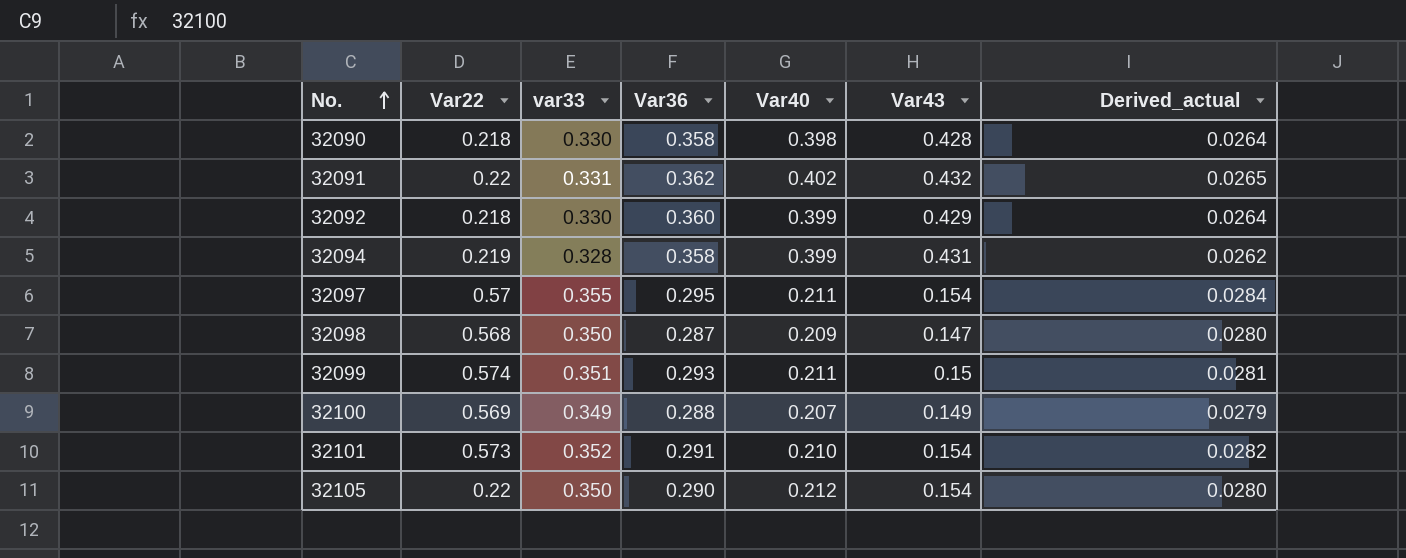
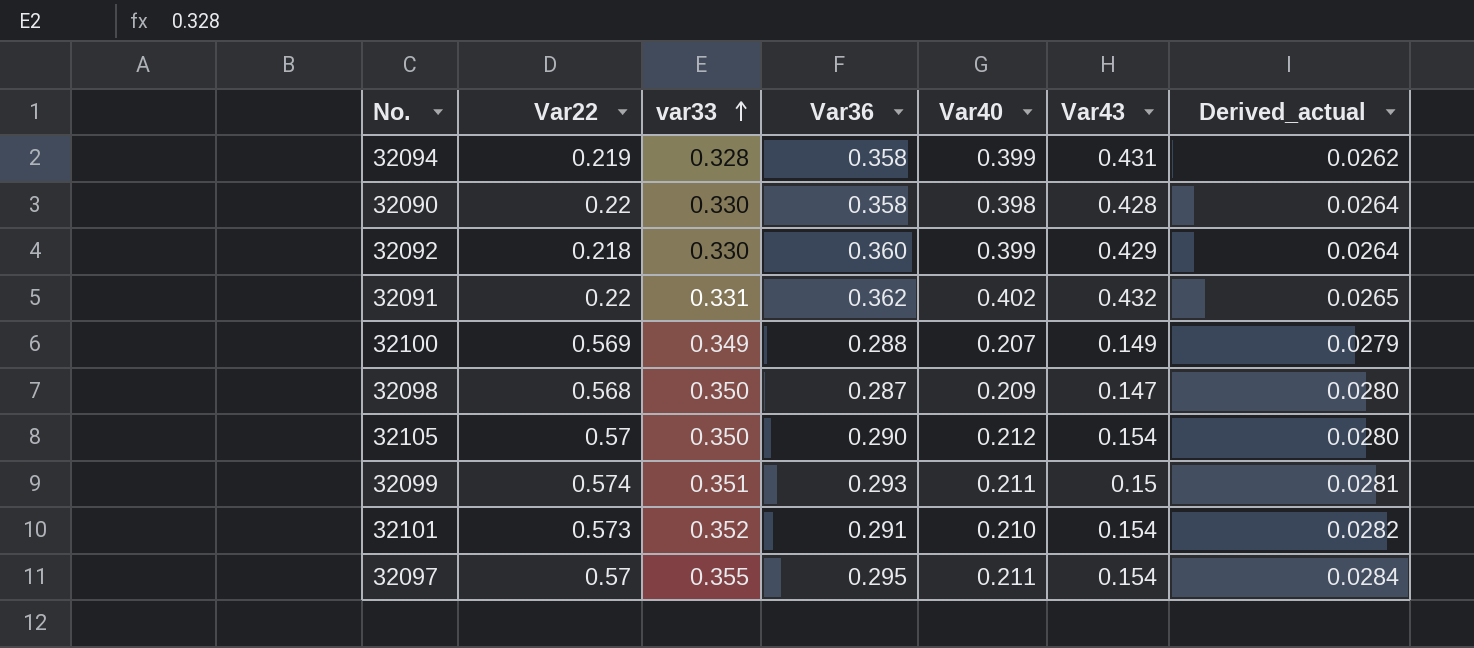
row order: No. ascending -> var33 ascending
32090 | Var22: 0.218 -> 0.22
32105 | Var22: 0.22 -> 0.57

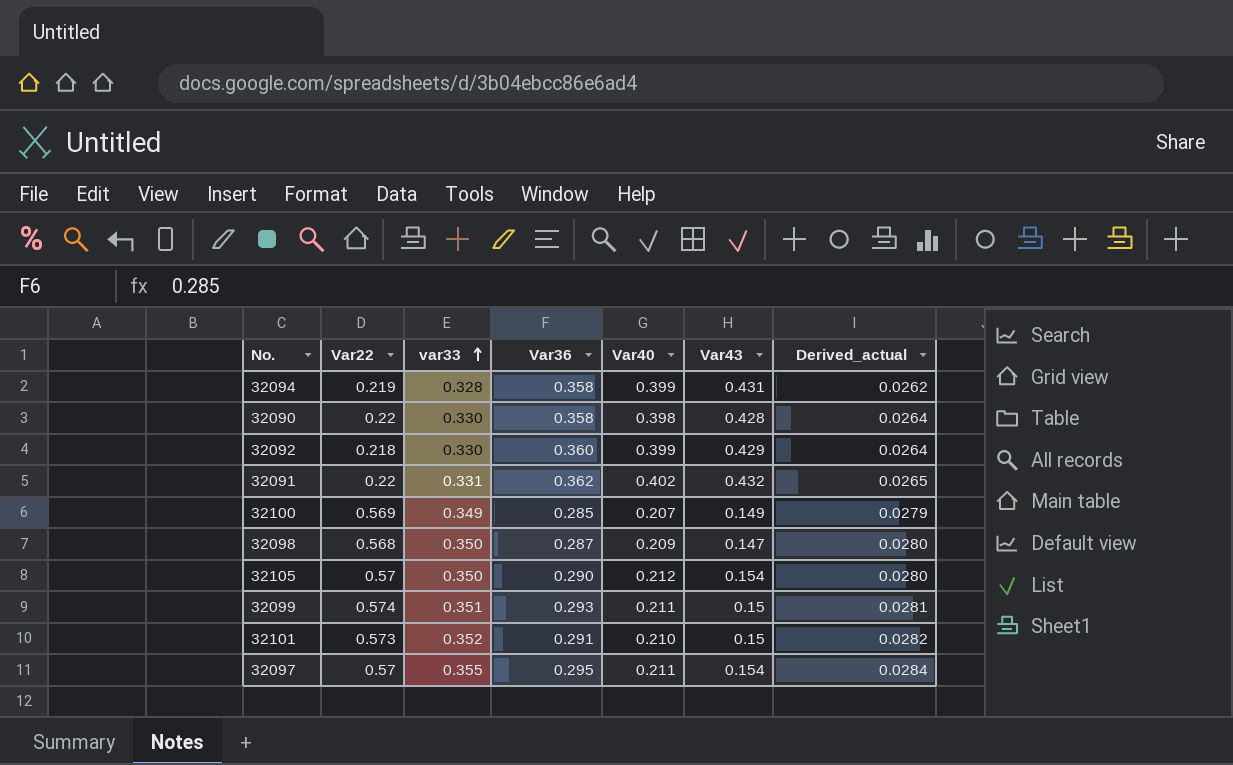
32100 | Var36: 0.288 -> 0.285
32101 | Var43: 0.154 -> 0.15

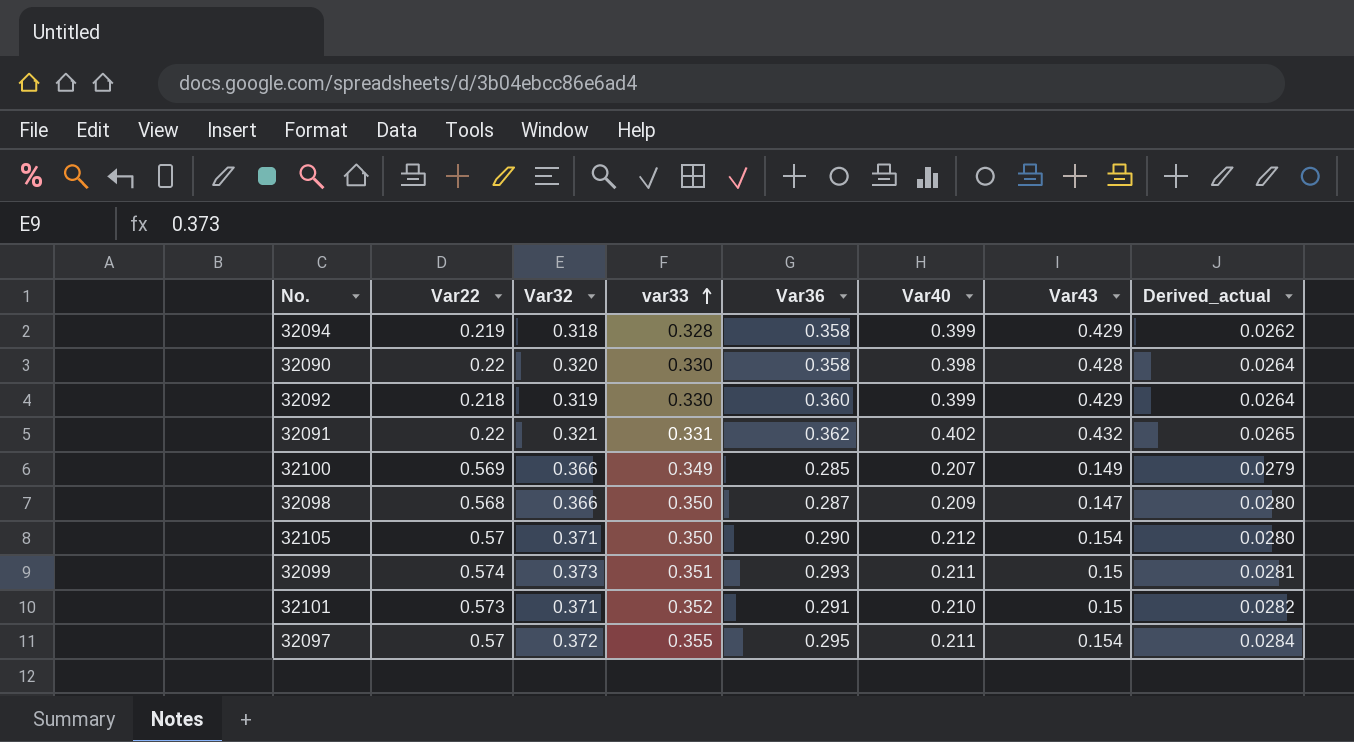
column Var32 | position: none -> 3
32094 | Var43: 0.431 -> 0.429

